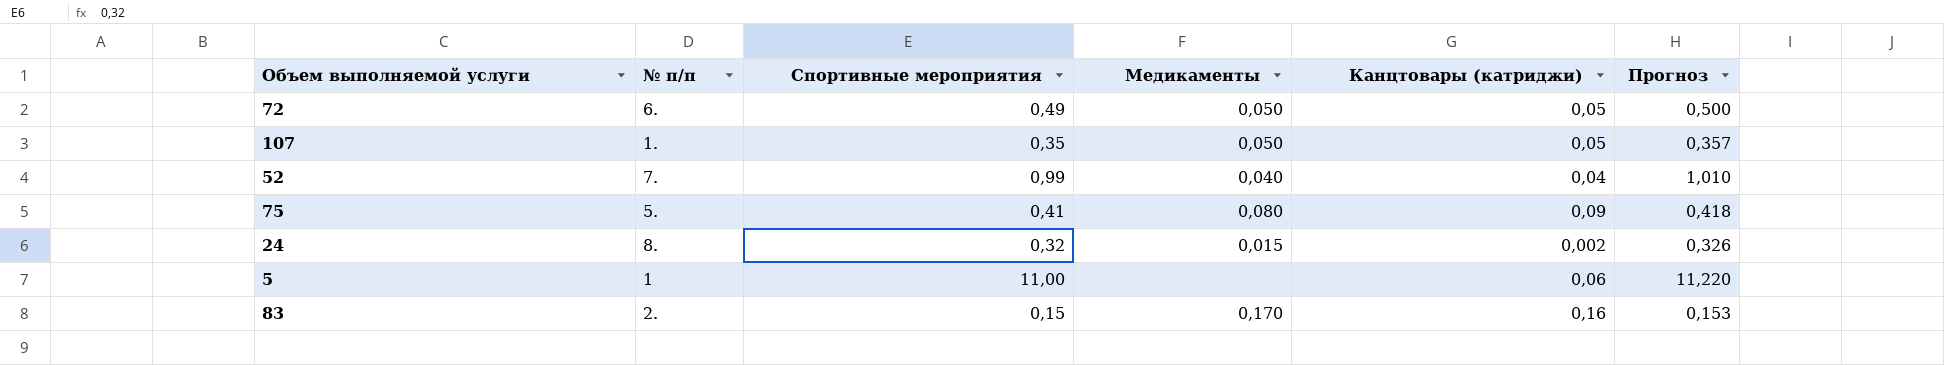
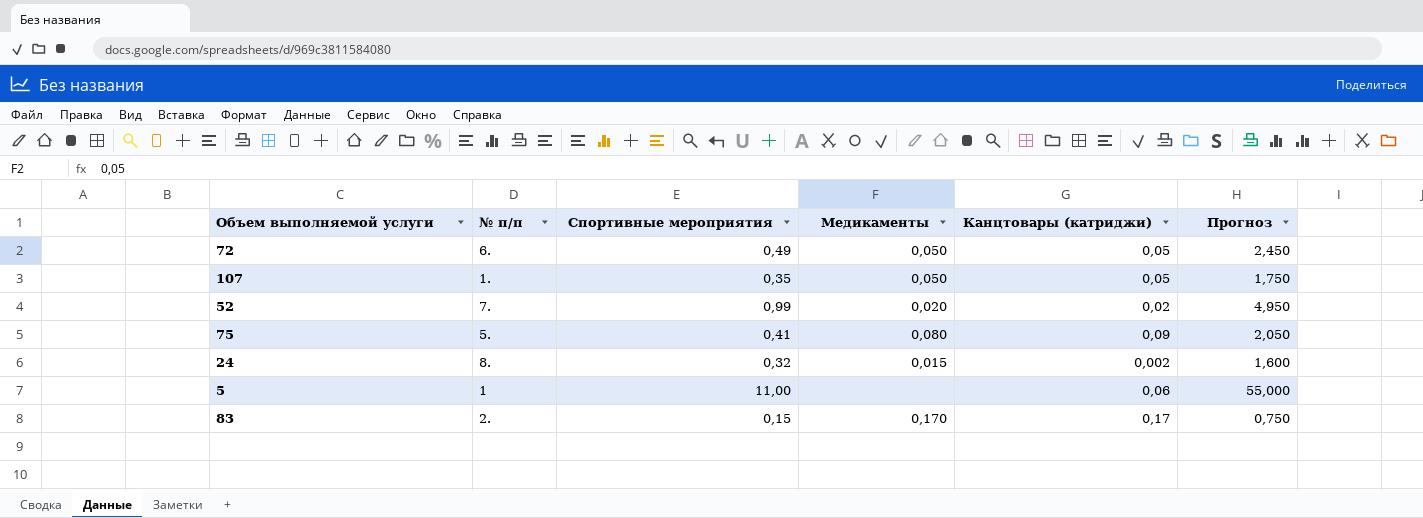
column Прогноз | formula: [Спортивные мероприятия] * 1,02 -> [Спортивные мероприятия] * 5
52 | Медикаменты: 0,040 -> 0,020
52 | Канцтовары (катриджи): 0,04 -> 0,02
83 | Канцтовары (катриджи): 0,16 -> 0,17

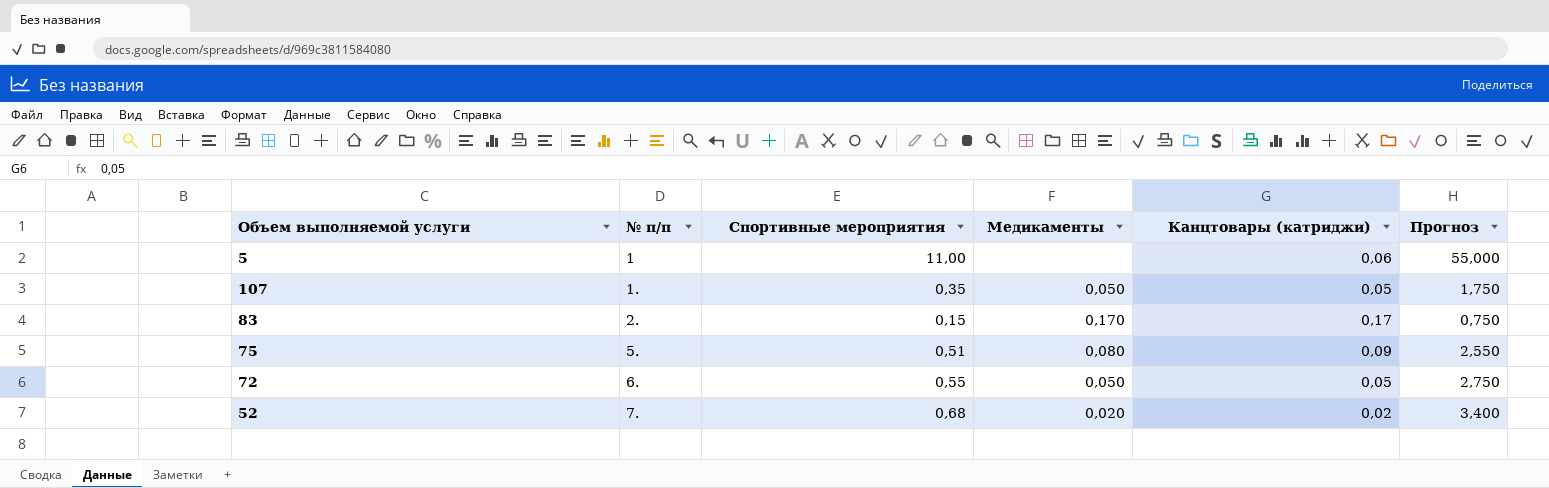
row order: none -> № п/п ascending
row 24: 8. | 0,32 | 0,015 | 0,002 | 1,600 -> none
75 | Спортивные мероприятия: 0,41 -> 0,51
75 | Прогноз: 2,050 -> 2,550
72 | Спортивные мероприятия: 0,49 -> 0,55
72 | Прогноз: 2,450 -> 2,750
52 | Спортивные мероприятия: 0,99 -> 0,68
52 | Прогноз: 4,950 -> 3,400

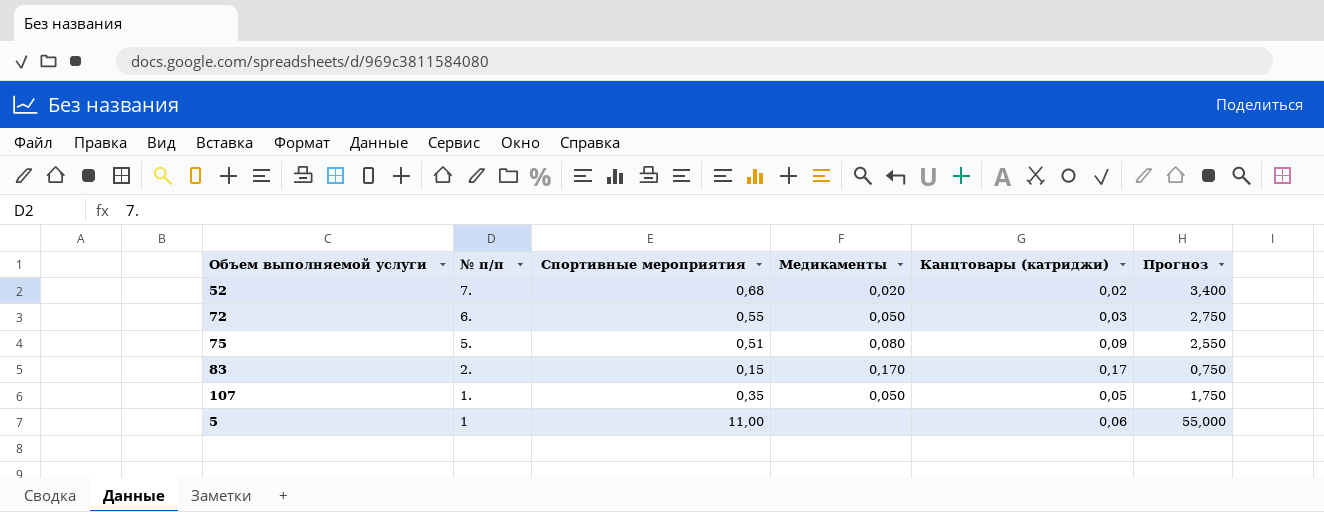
row order: № п/п ascending -> № п/п descending
72 | Канцтовары (катриджи): 0,05 -> 0,03

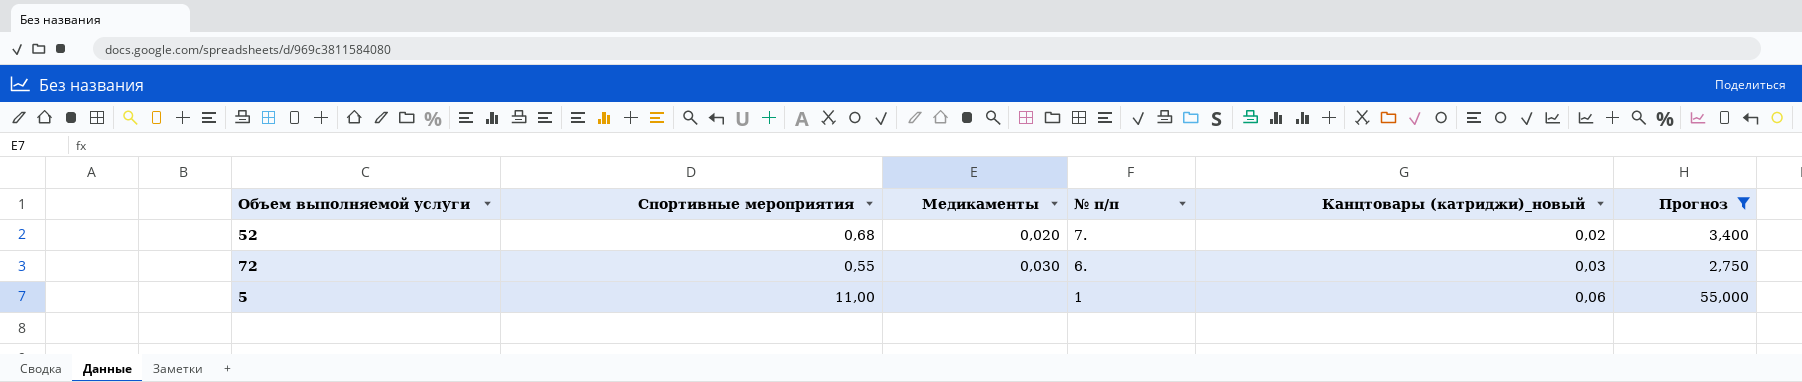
filter: none -> Прогноз >= 2,750
column № п/п | position: 2 -> 4
column name: Канцтовары (катриджи) -> Канцтовары (катриджи)_новый
72 | Медикаменты: 0,050 -> 0,030

